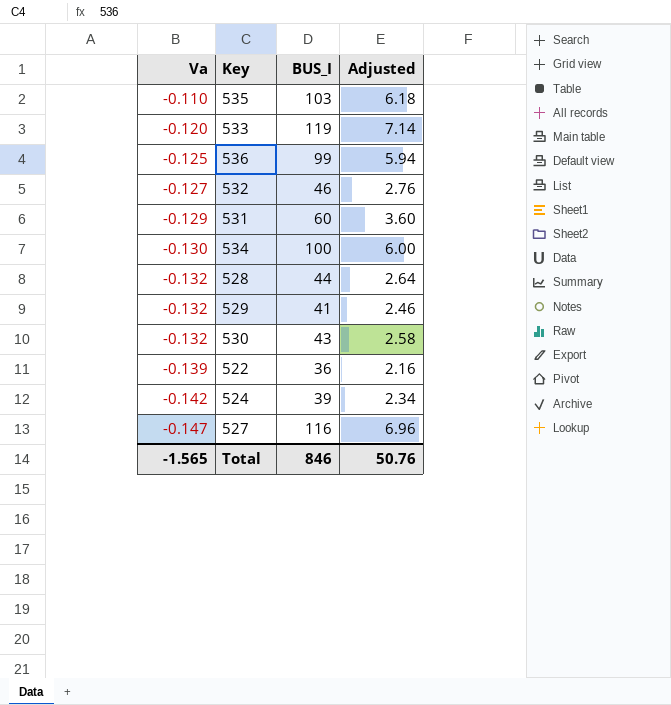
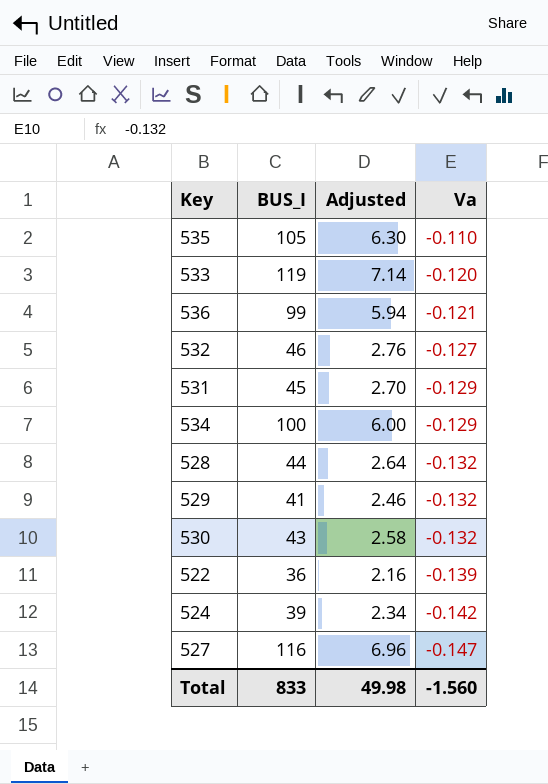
column Va | position: 1 -> 4
535 | BUS_I: 103 -> 105
535 | Adjusted: 6.18 -> 6.30
536 | Va: -0.125 -> -0.121
531 | BUS_I: 60 -> 45
531 | Adjusted: 3.60 -> 2.70
534 | Va: -0.130 -> -0.129
Total | BUS_I: 846 -> 833
Total | Adjusted: 50.76 -> 49.98
Total | Va: -1.565 -> -1.560

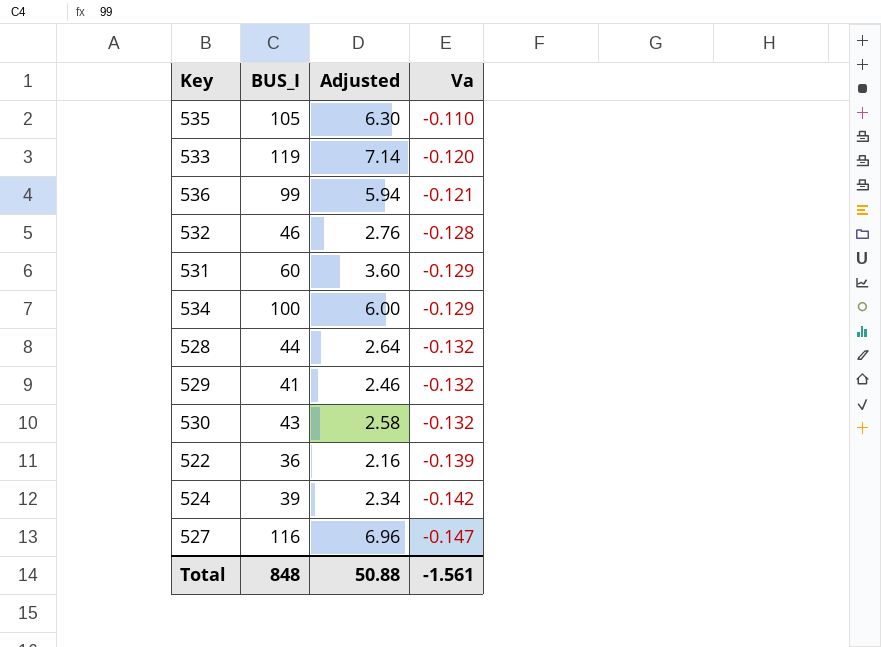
532 | Va: -0.127 -> -0.128
531 | BUS_I: 45 -> 60
531 | Adjusted: 2.70 -> 3.60
Total | BUS_I: 833 -> 848
Total | Adjusted: 49.98 -> 50.88
Total | Va: -1.560 -> -1.561

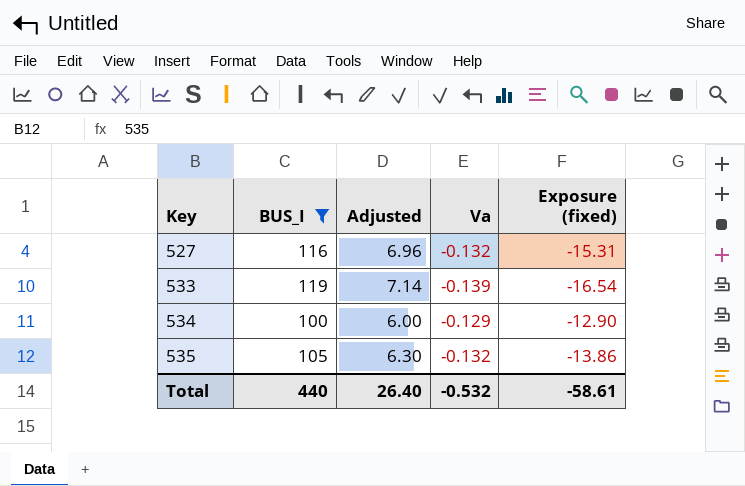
filter: none -> BUS_I >= 100
row order: Va descending -> Key ascending
column Exposure (fixed) | formula: none -> [BUS_I] * [Va]
527 | Va: -0.147 -> -0.132
533 | Va: -0.120 -> -0.139
535 | Va: -0.110 -> -0.132
Total | BUS_I: 848 -> 440
Total | Adjusted: 50.88 -> 26.40
Total | Va: -1.561 -> -0.532

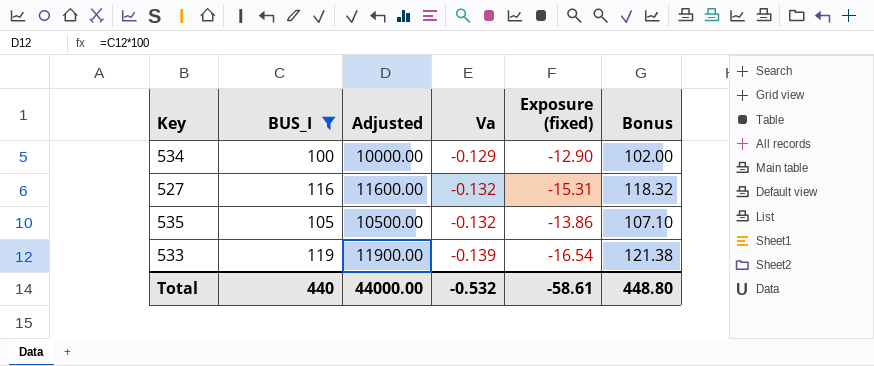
row order: Key ascending -> Va descending
column Adjusted | formula: [BUS_I] * 0.06 -> [BUS_I] * 100
column Bonus | formula: none -> [BUS_I] * 1.02
Total | Adjusted: 26.40 -> 44000.00

